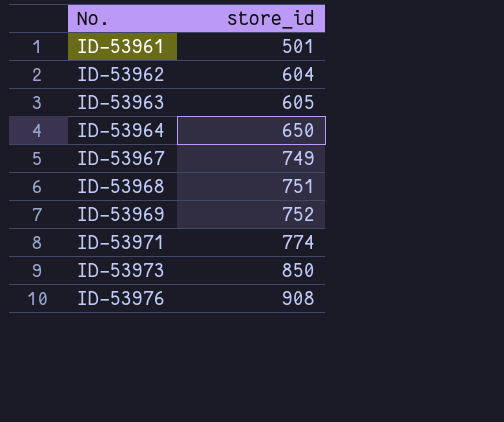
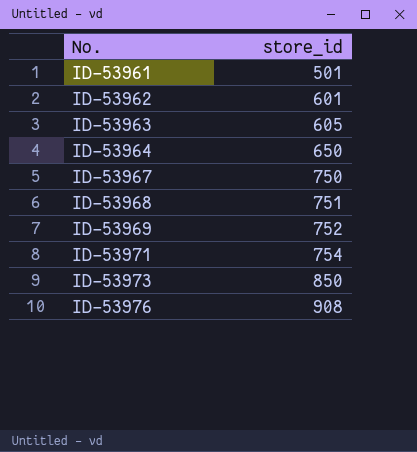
ID-53962 | store_id: 604 -> 601
ID-53967 | store_id: 749 -> 750
ID-53971 | store_id: 774 -> 754

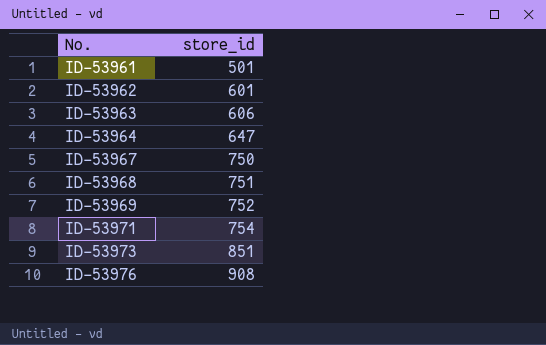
ID-53963 | store_id: 605 -> 606
ID-53964 | store_id: 650 -> 647
ID-53973 | store_id: 850 -> 851

